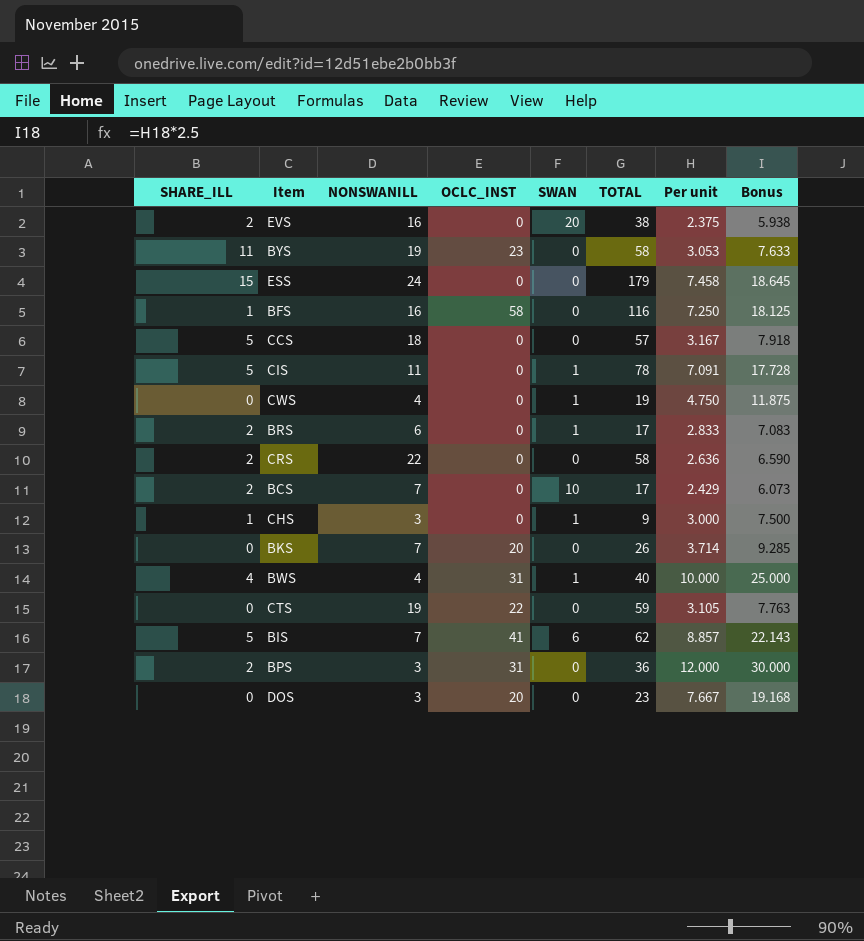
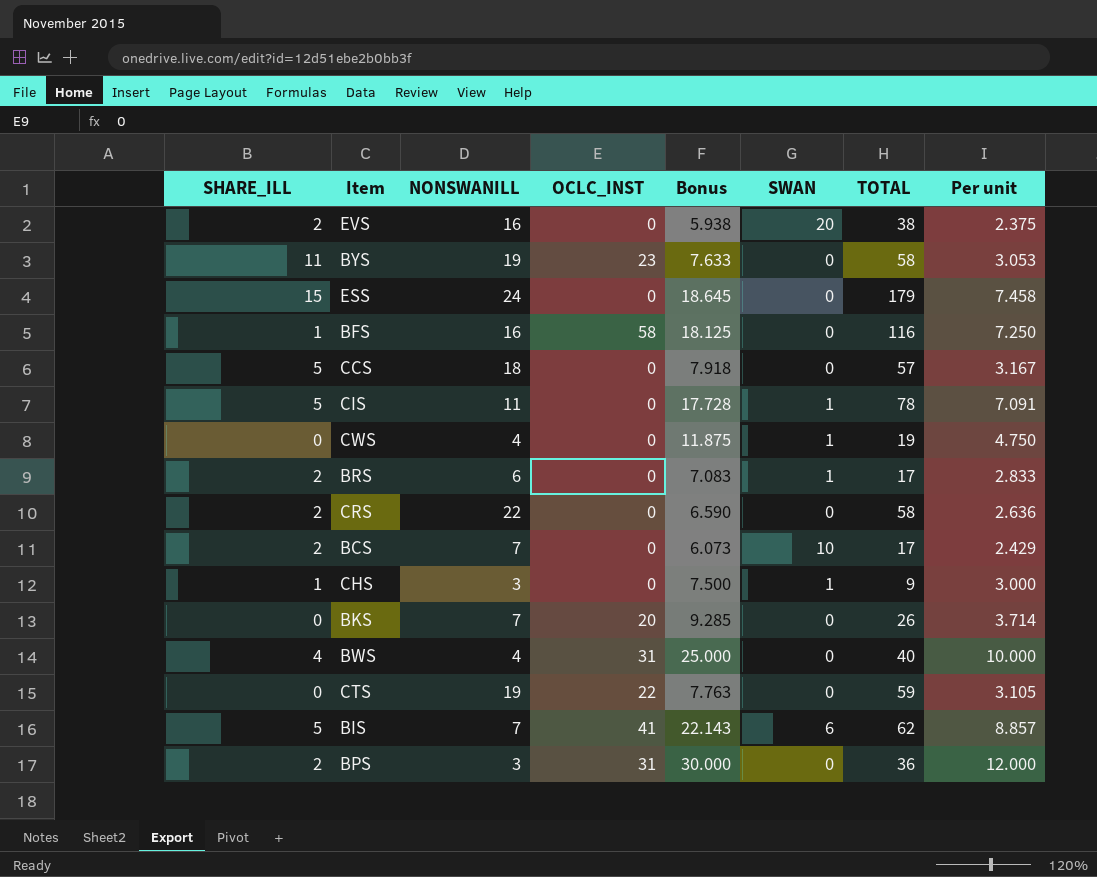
column Bonus | position: 8 -> 5
row DOS: 0 | 3 | 20 | 0 | 23 | 7.667 | 19.168 -> none
BWS | SWAN: 1 -> 0

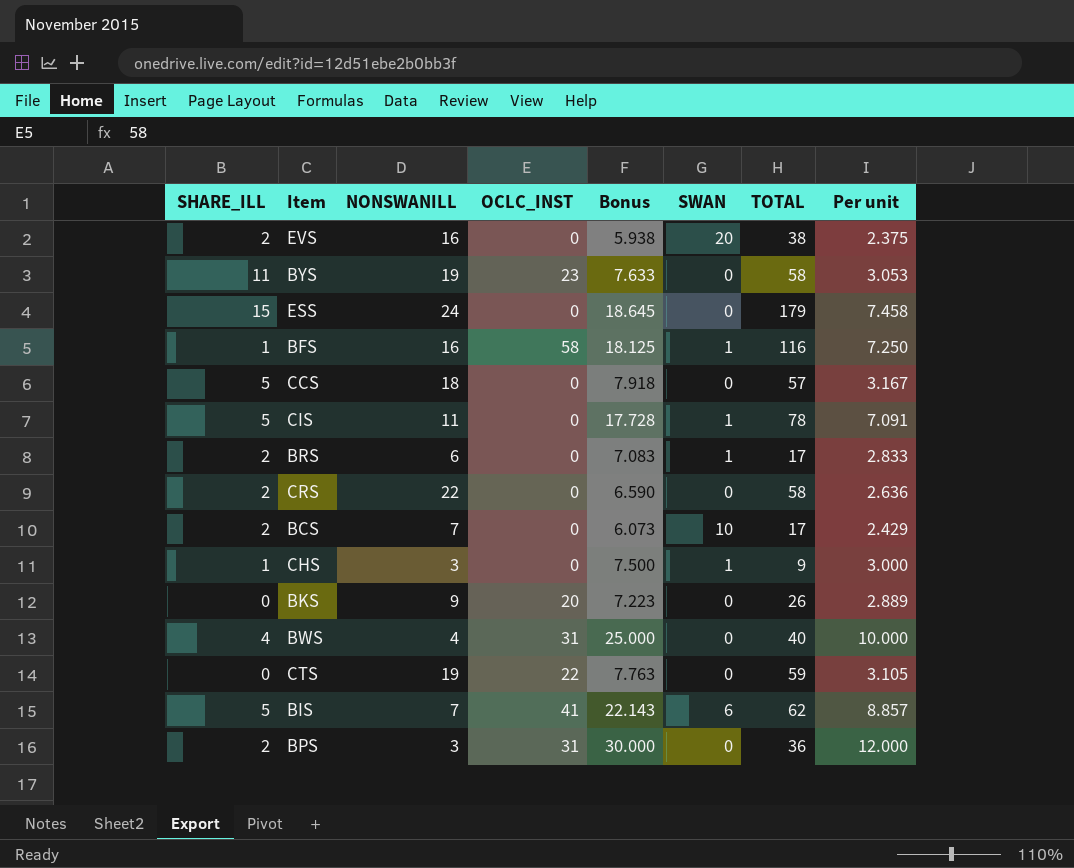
row CWS: 0 | 4 | 0 | 11.875 | 1 | 19 | 4.750 -> none
BFS | SWAN: 0 -> 1
BKS | NONSWANILL: 7 -> 9
BKS | Bonus: 9.285 -> 7.223
BKS | Per unit: 3.714 -> 2.889

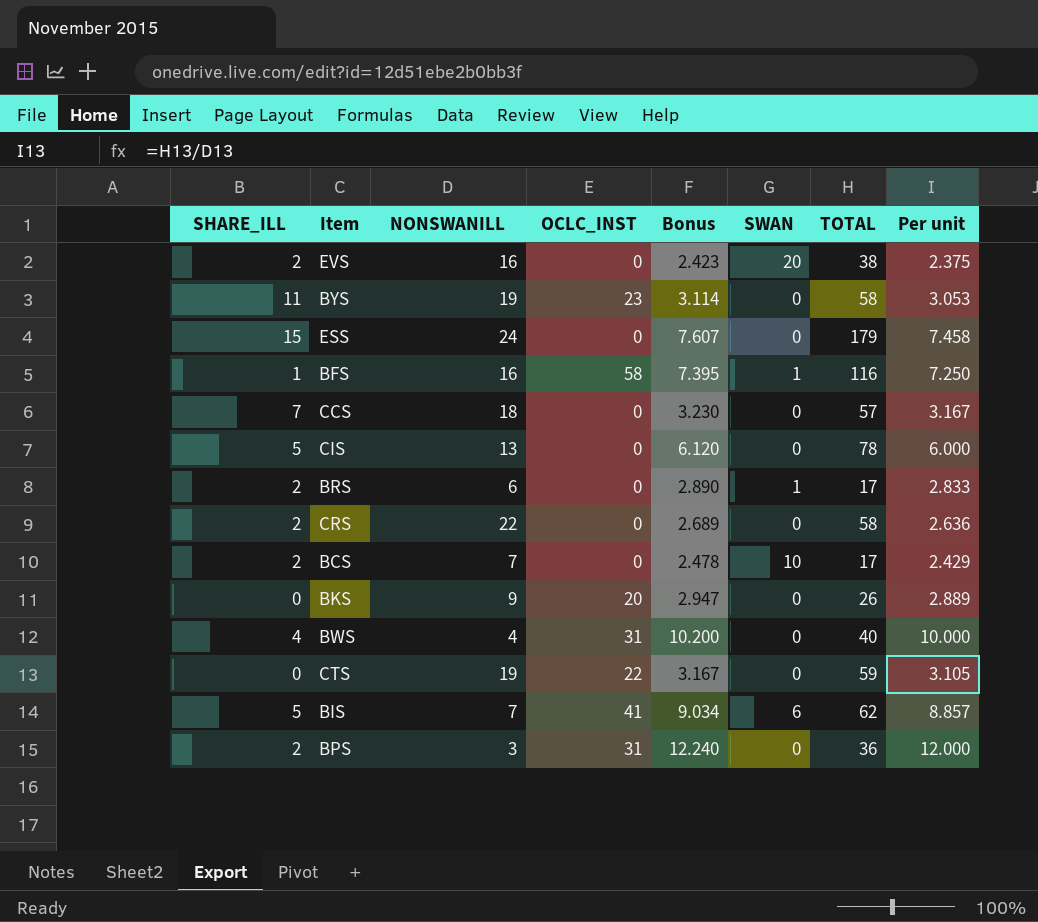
column Bonus | formula: [Per unit] * 2.5 -> [Per unit] * 1.02
row CHS: 1 | 3 | 0 | 7.500 | 1 | 9 | 3.000 -> none
CCS | SHARE_ILL: 5 -> 7
CIS | NONSWANILL: 11 -> 13
CIS | SWAN: 1 -> 0
CIS | Per unit: 7.091 -> 6.000

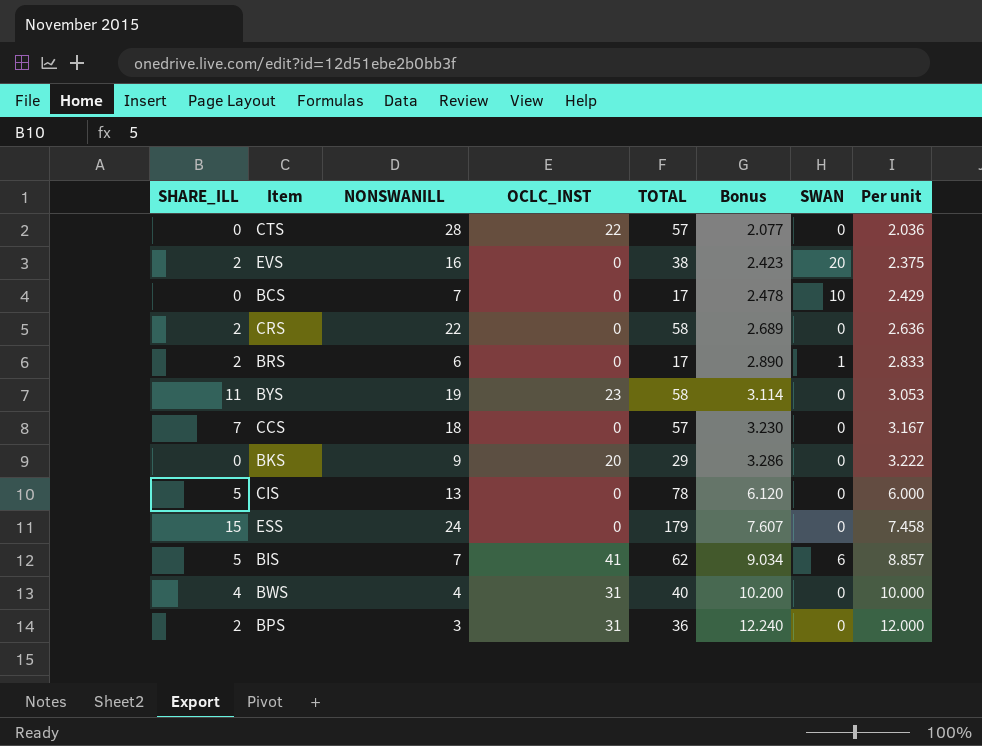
row order: none -> Bonus ascending
column TOTAL | position: 7 -> 5
row BFS: 1 | 16 | 58 | 7.395 | 1 | 116 | 7.250 -> none
CTS | NONSWANILL: 19 -> 28
CTS | TOTAL: 59 -> 57
CTS | Bonus: 3.167 -> 2.077
CTS | Per unit: 3.105 -> 2.036
BCS | SHARE_ILL: 2 -> 0
BKS | TOTAL: 26 -> 29
BKS | Bonus: 2.947 -> 3.286
BKS | Per unit: 2.889 -> 3.222

